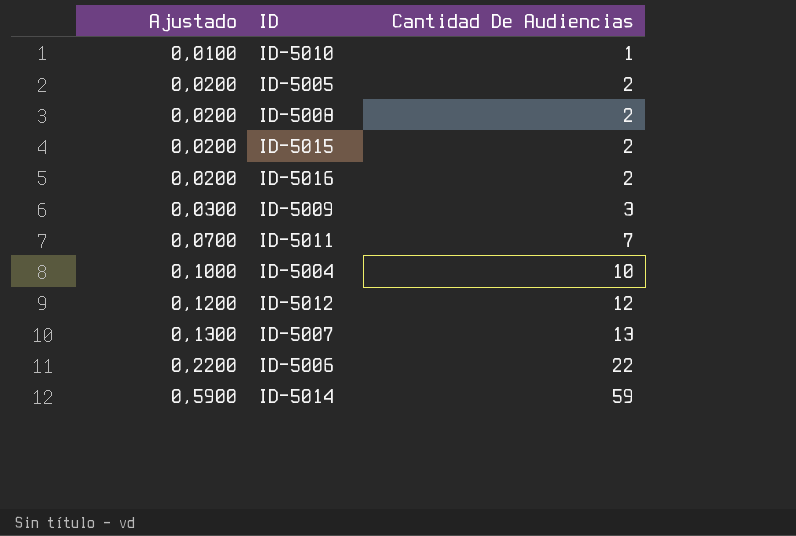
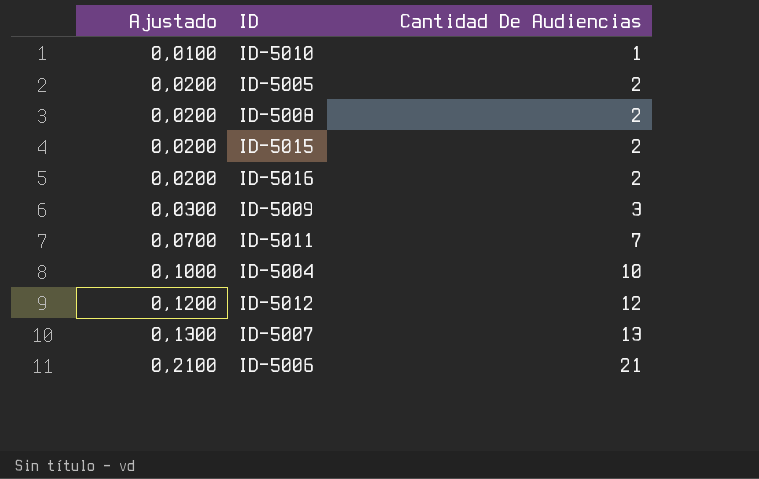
row ID-5014: 0,5900 | 59 -> none
ID-5006 | Ajustado: 0,2200 -> 0,2100
ID-5006 | Cantidad De Audiencias: 22 -> 21

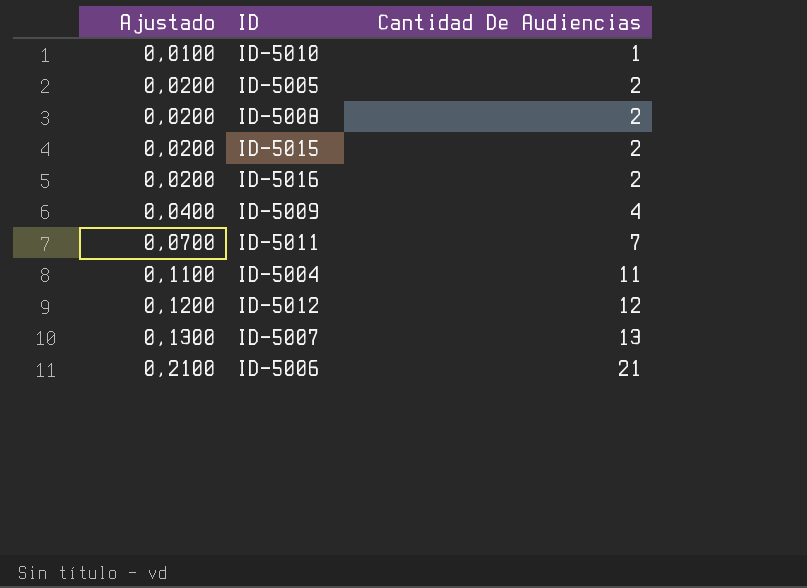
ID-5009 | Ajustado: 0,0300 -> 0,0400
ID-5009 | Cantidad De Audiencias: 3 -> 4
ID-5004 | Ajustado: 0,1000 -> 0,1100
ID-5004 | Cantidad De Audiencias: 10 -> 11

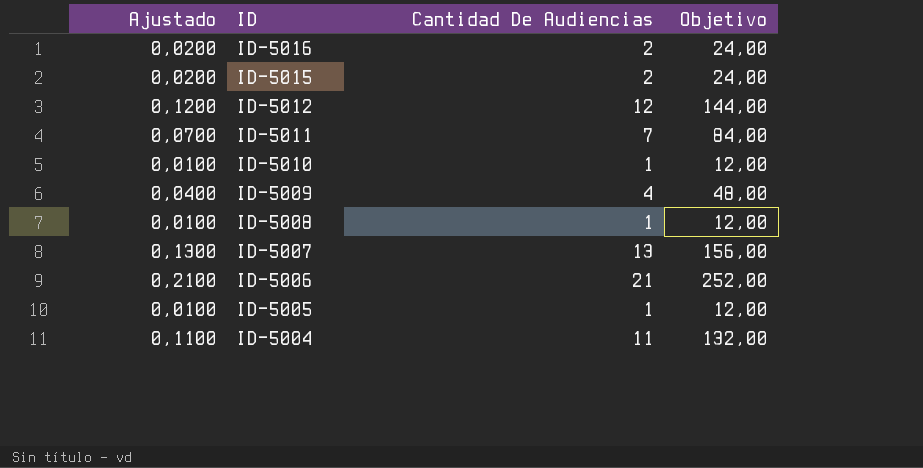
row order: Ajustado ascending -> ID descending
column Objetivo | formula: none -> [Cantidad De Audiencias] * 12
ID-5008 | Ajustado: 0,0200 -> 0,0100
ID-5008 | Cantidad De Audiencias: 2 -> 1
ID-5005 | Ajustado: 0,0200 -> 0,0100
ID-5005 | Cantidad De Audiencias: 2 -> 1

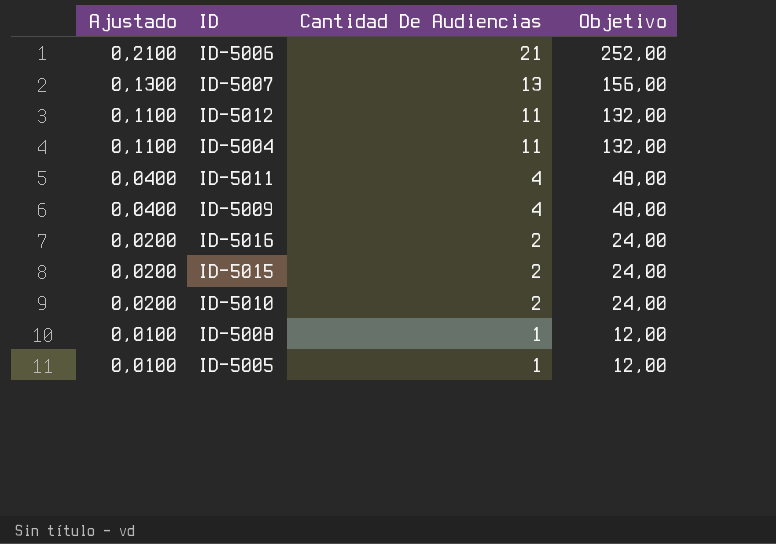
row order: ID descending -> Ajustado descending
ID-5012 | Ajustado: 0,1200 -> 0,1100
ID-5012 | Cantidad De Audiencias: 12 -> 11
ID-5012 | Objetivo: 144,00 -> 132,00
ID-5011 | Ajustado: 0,0700 -> 0,0400
ID-5011 | Cantidad De Audiencias: 7 -> 4
ID-5011 | Objetivo: 84,00 -> 48,00
ID-5010 | Ajustado: 0,0100 -> 0,0200
ID-5010 | Cantidad De Audiencias: 1 -> 2
ID-5010 | Objetivo: 12,00 -> 24,00

